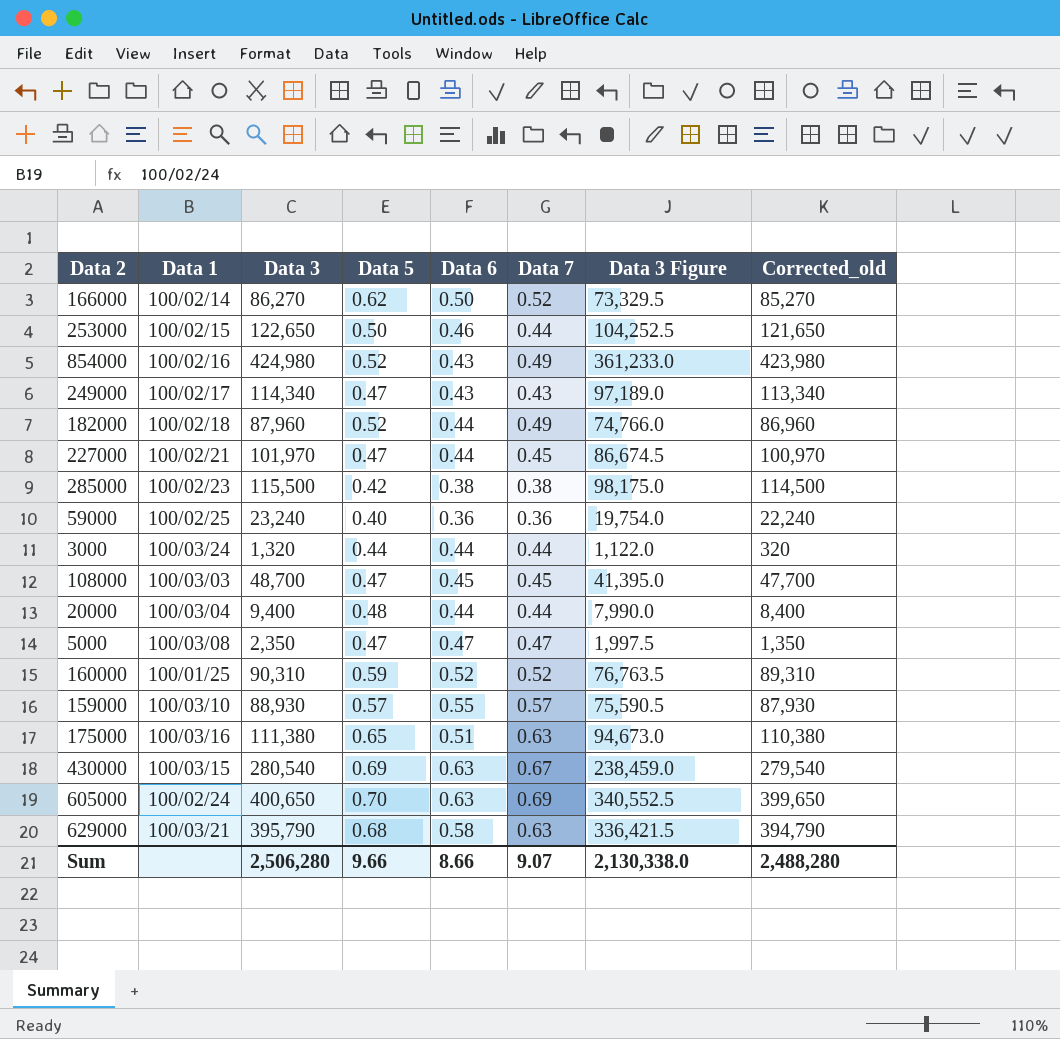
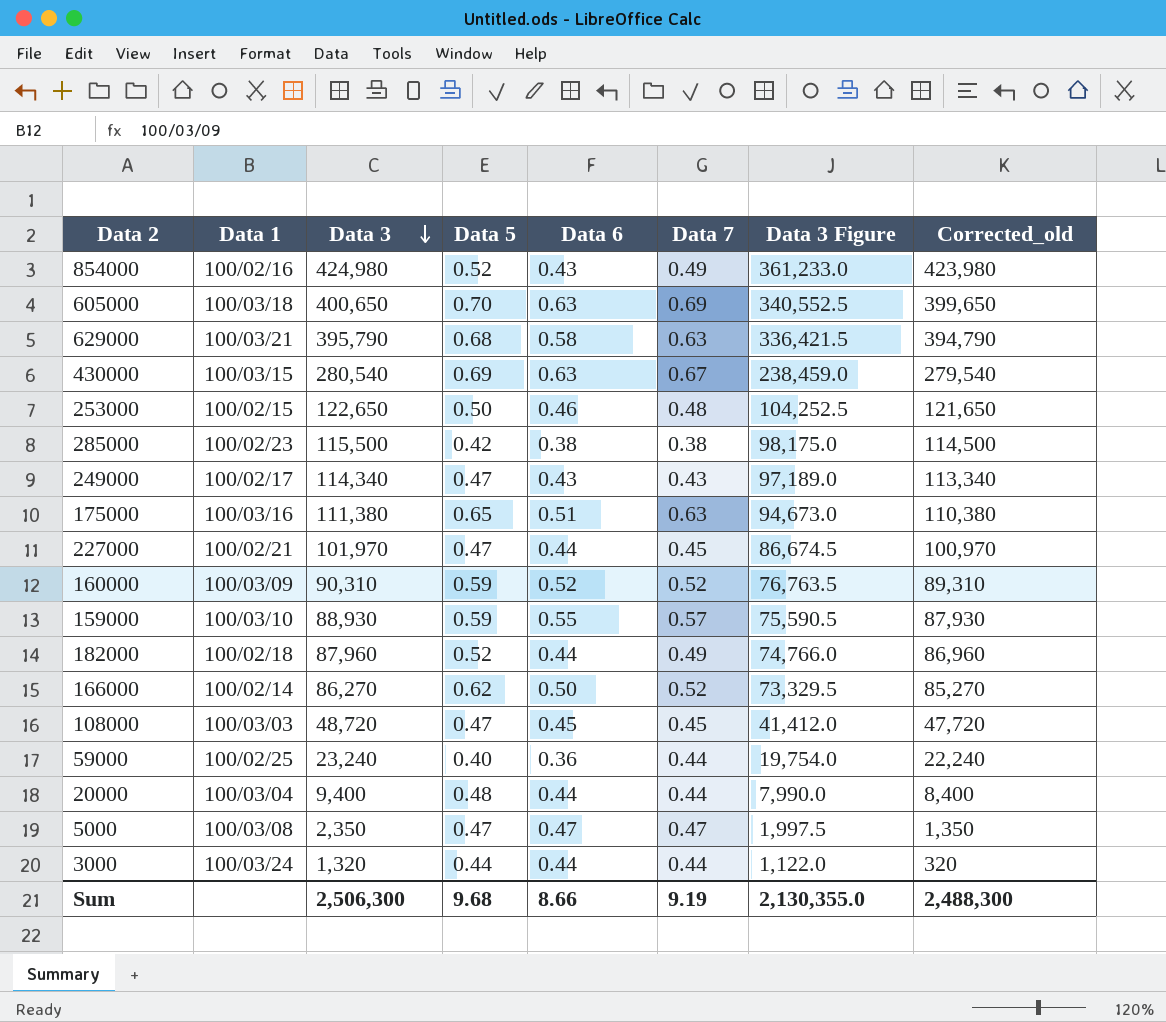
row order: none -> Data 3 descending
605000 | Data 1: 100/02/24 -> 100/03/18
253000 | Data 7: 0.44 -> 0.48
160000 | Data 1: 100/01/25 -> 100/03/09
159000 | Data 5: 0.57 -> 0.59
108000 | Data 3: 48,700 -> 48,720
108000 | Data 3 Figure: 41,395.0 -> 41,412.0
108000 | Corrected_old: 47,700 -> 47,720
59000 | Data 7: 0.36 -> 0.44
Sum | Data 3: 2,506,280 -> 2,506,300
Sum | Data 5: 9.66 -> 9.68
Sum | Data 7: 9.07 -> 9.19
Sum | Data 3 Figure: 2,130,338.0 -> 2,130,355.0
Sum | Corrected_old: 2,488,280 -> 2,488,300

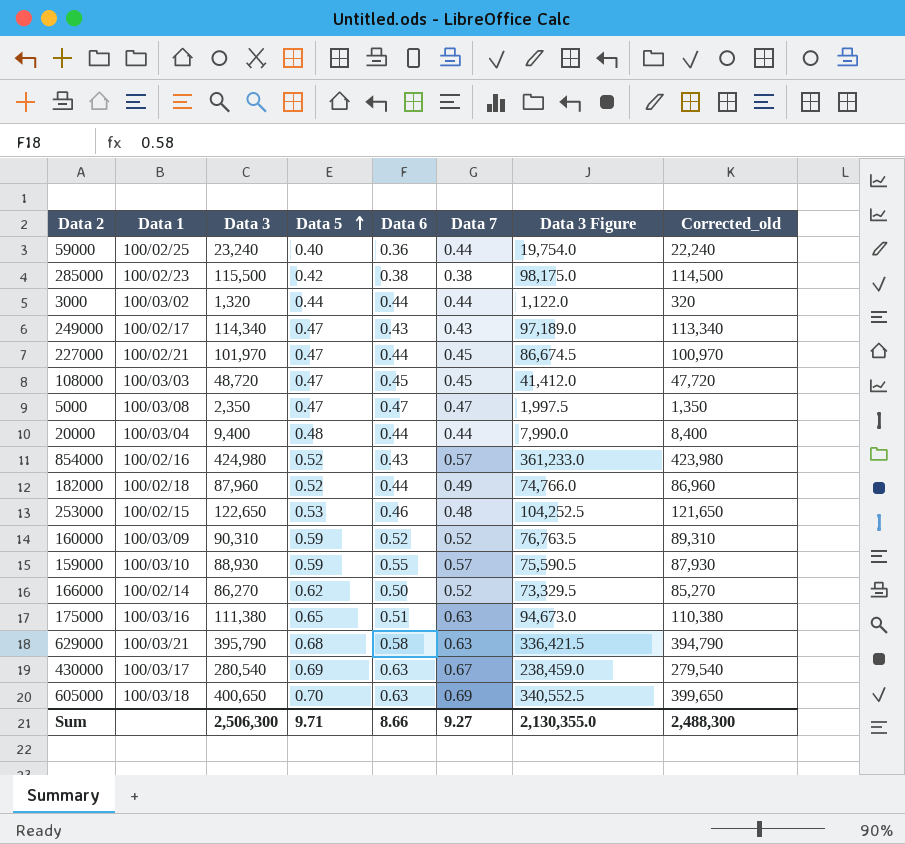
row order: Data 3 descending -> Data 5 ascending
3000 | Data 1: 100/03/24 -> 100/03/02
854000 | Data 7: 0.49 -> 0.57
253000 | Data 5: 0.50 -> 0.53
430000 | Data 1: 100/03/15 -> 100/03/17
Sum | Data 5: 9.68 -> 9.71
Sum | Data 7: 9.19 -> 9.27

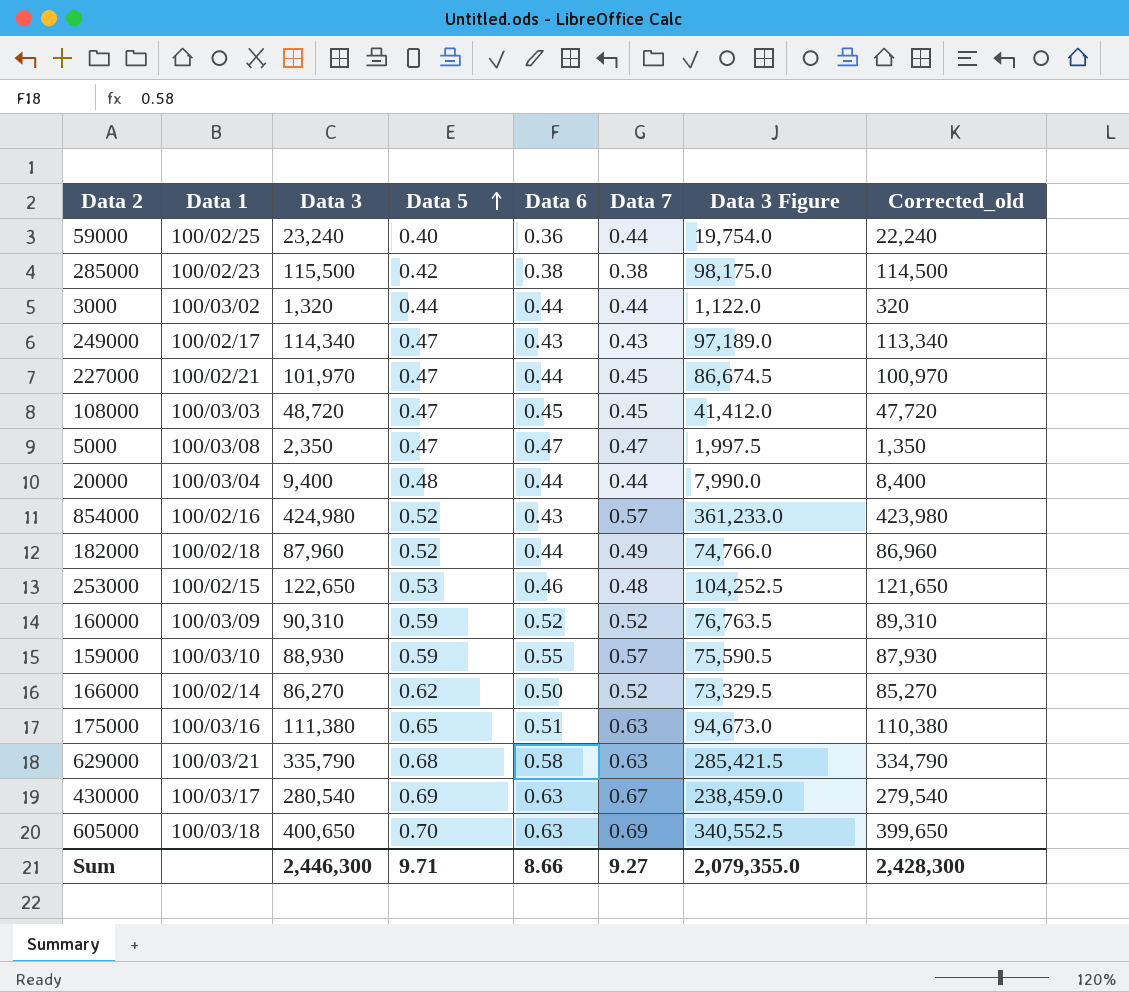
629000 | Data 3: 395,790 -> 335,790
629000 | Data 3 Figure: 336,421.5 -> 285,421.5
629000 | Corrected_old: 394,790 -> 334,790
Sum | Data 3: 2,506,300 -> 2,446,300
Sum | Data 3 Figure: 2,130,355.0 -> 2,079,355.0
Sum | Corrected_old: 2,488,300 -> 2,428,300

